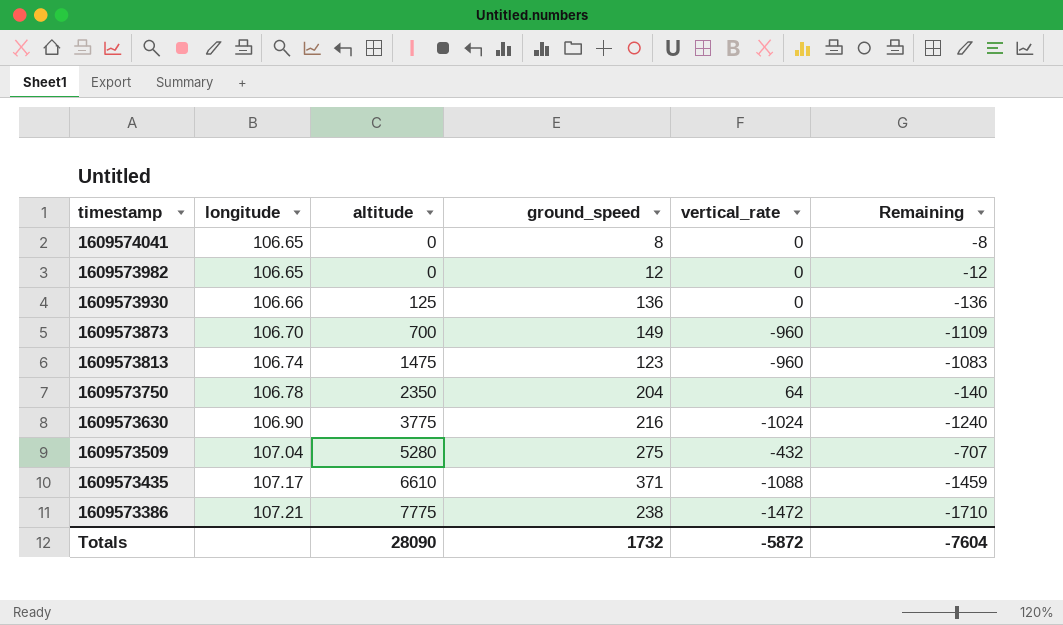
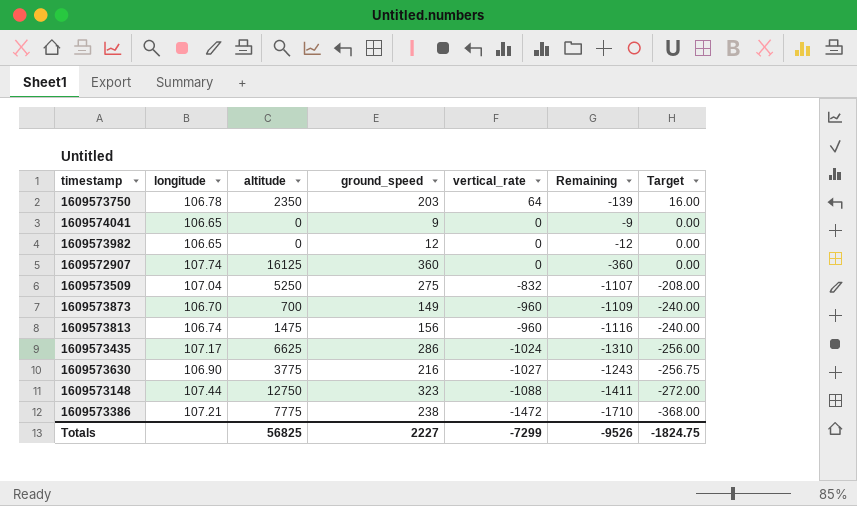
row order: timestamp descending -> vertical_rate descending
column Target | formula: none -> [vertical_rate] * 0.25
row 1609573930: 106.66 | 125 | 136 | 0 | -136 -> none
1609573750 | ground_speed: 204 -> 203
1609573750 | Remaining: -140 -> -139
1609574041 | ground_speed: 8 -> 9
1609574041 | Remaining: -8 -> -9
row 1609572907: none -> 107.74 | 16125 | 360 | 0 | -360 | 0.00
1609573509 | altitude: 5280 -> 5250
1609573509 | vertical_rate: -432 -> -832
1609573509 | Remaining: -707 -> -1107
1609573813 | ground_speed: 123 -> 156
1609573813 | Remaining: -1083 -> -1116
1609573435 | altitude: 6610 -> 6625
1609573435 | ground_speed: 371 -> 286
1609573435 | vertical_rate: -1088 -> -1024
1609573435 | Remaining: -1459 -> -1310
1609573630 | vertical_rate: -1024 -> -1027
1609573630 | Remaining: -1240 -> -1243
row 1609573148: none -> 107.44 | 12750 | 323 | -1088 | -1411 | -272.00
Totals | altitude: 28090 -> 56825
Totals | ground_speed: 1732 -> 2227
Totals | vertical_rate: -5872 -> -7299
Totals | Remaining: -7604 -> -9526

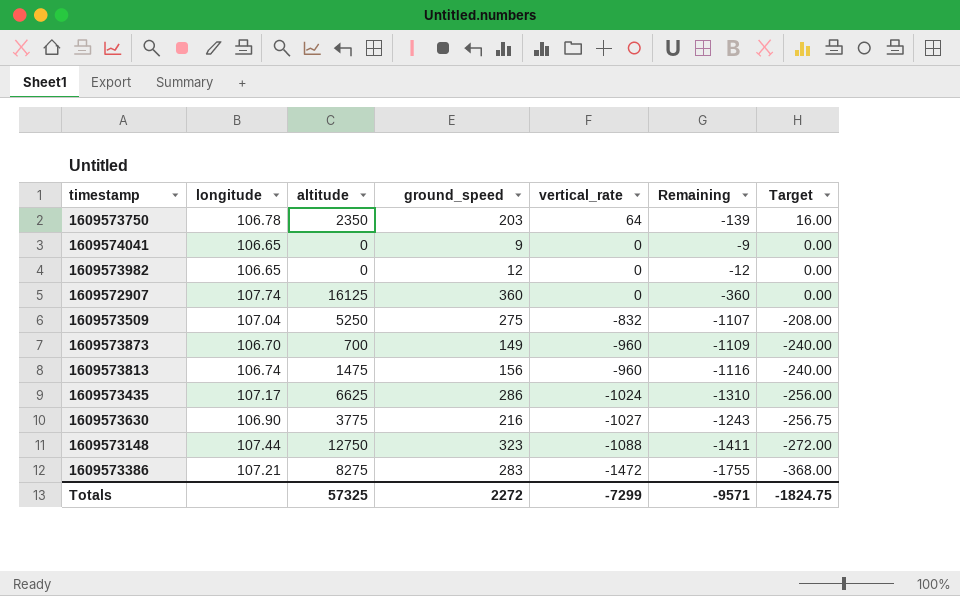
1609573386 | altitude: 7775 -> 8275
1609573386 | ground_speed: 238 -> 283
1609573386 | Remaining: -1710 -> -1755
Totals | altitude: 56825 -> 57325
Totals | ground_speed: 2227 -> 2272
Totals | Remaining: -9526 -> -9571

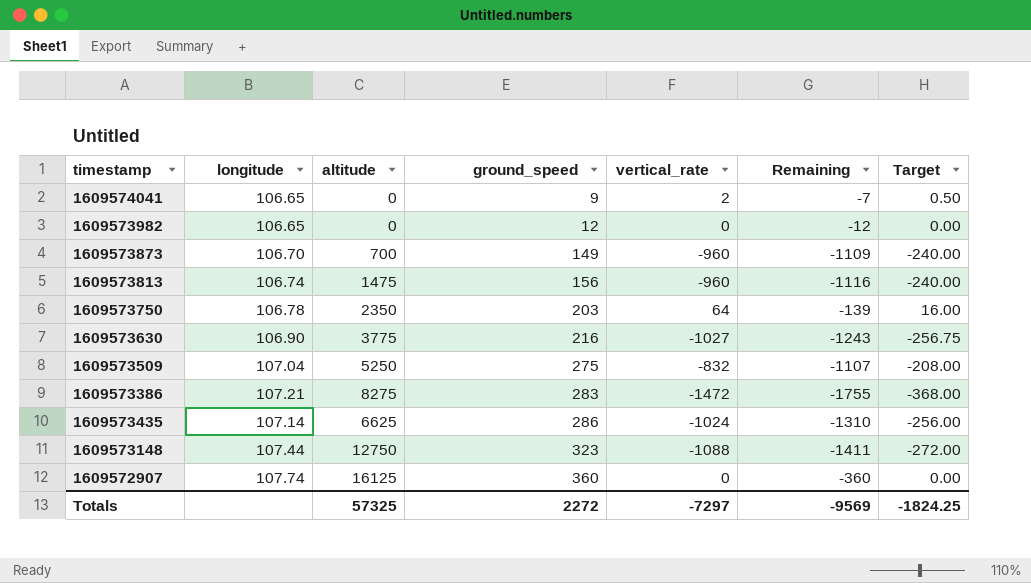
row order: vertical_rate descending -> ground_speed ascending
1609574041 | vertical_rate: 0 -> 2
1609574041 | Remaining: -9 -> -7
1609574041 | Target: 0.00 -> 0.50
1609573435 | longitude: 107.17 -> 107.14
Totals | vertical_rate: -7299 -> -7297
Totals | Remaining: -9571 -> -9569
Totals | Target: -1824.75 -> -1824.25

